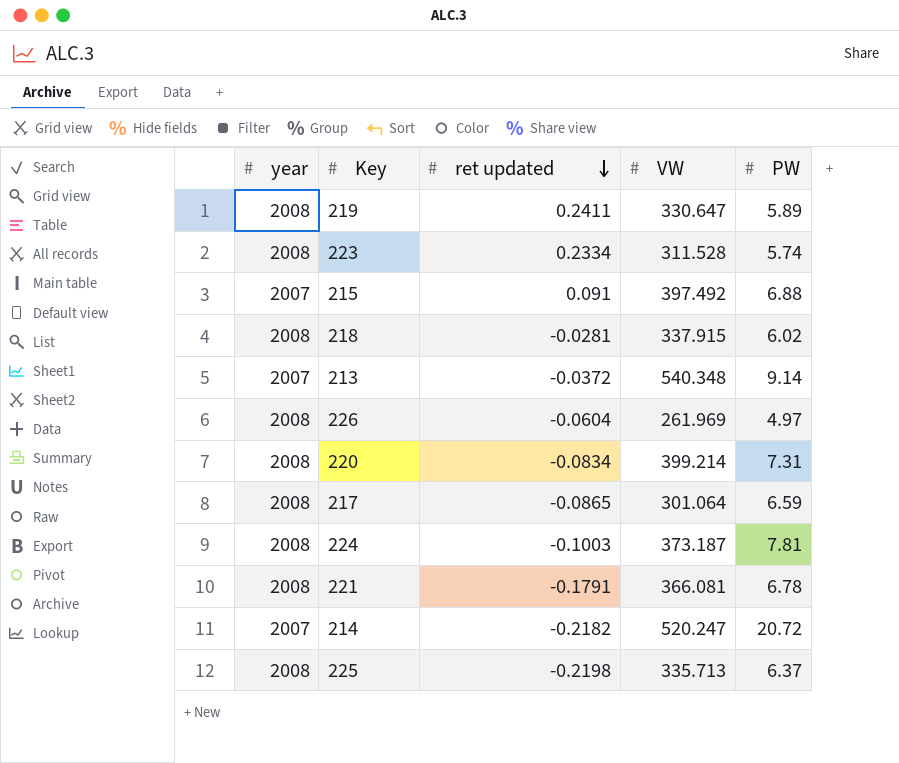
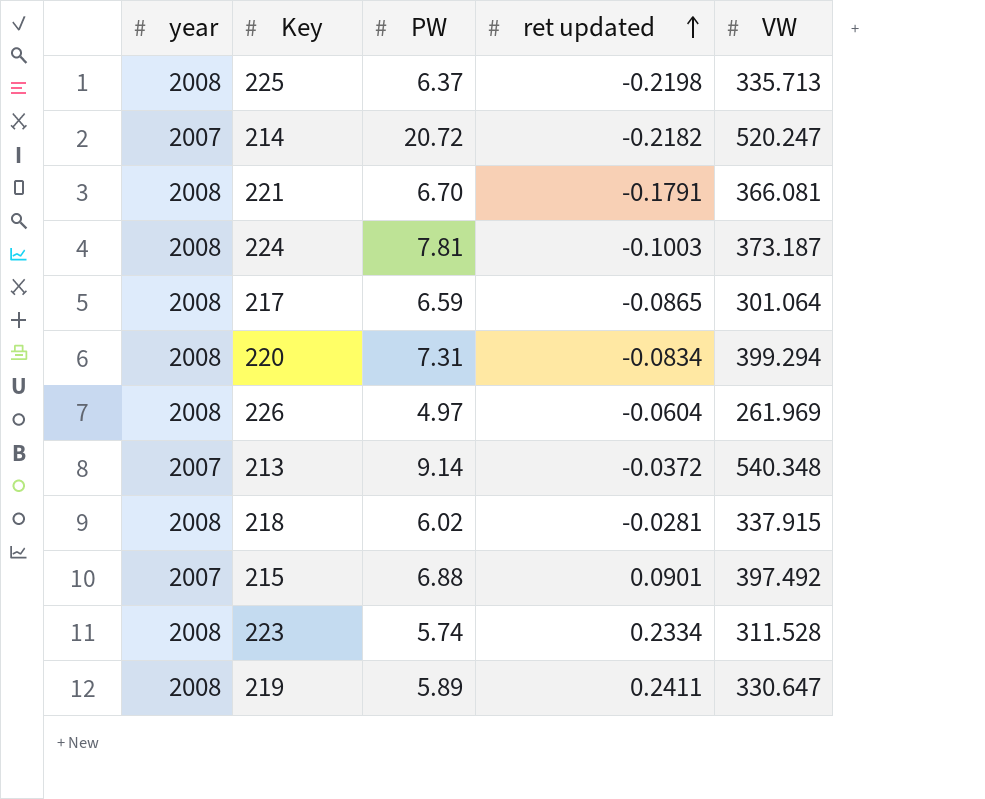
row order: ret updated descending -> ret updated ascending
column PW | position: 5 -> 3
221 | PW: 6.78 -> 6.70
220 | VW: 399.214 -> 399.294
215 | ret updated: 0.091 -> 0.0901

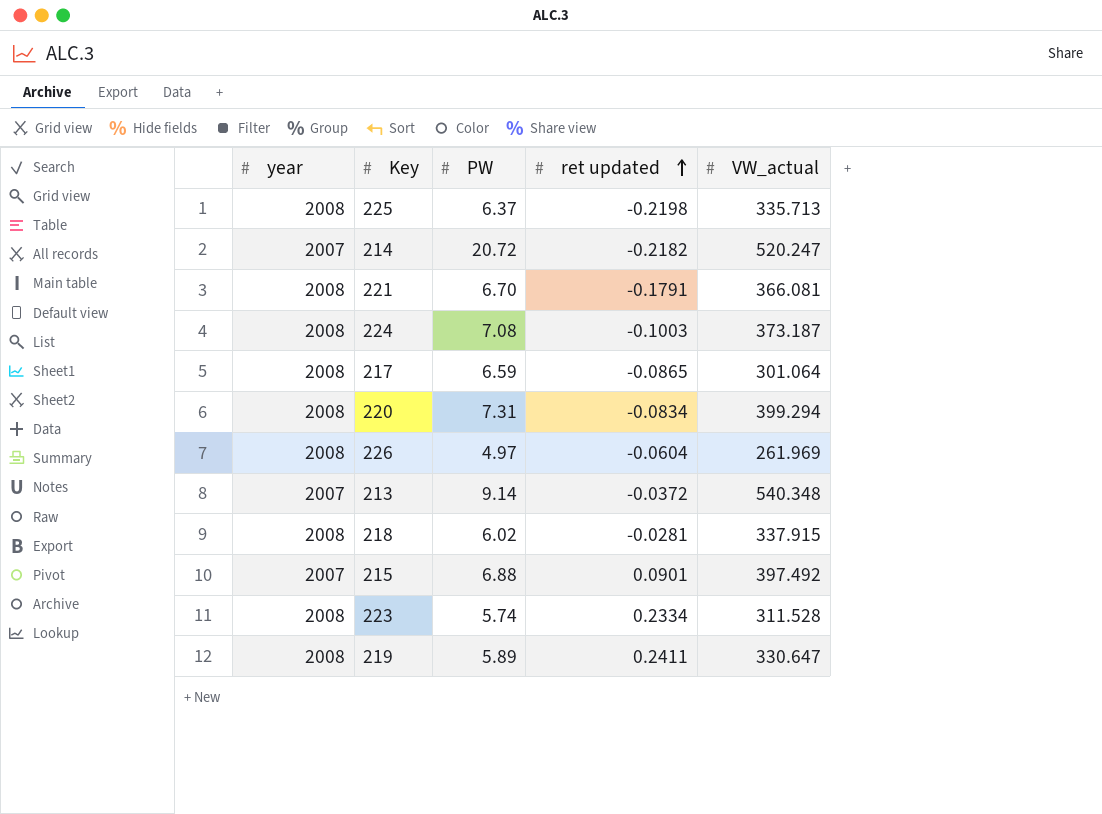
column name: VW -> VW_actual
224 | PW: 7.81 -> 7.08

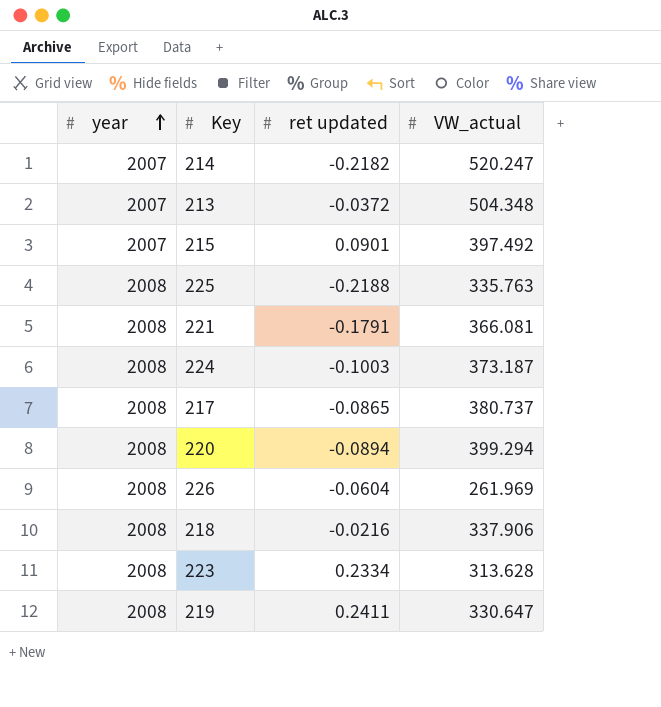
row order: ret updated ascending -> year ascending
column PW | position: 3 -> none
213 | VW_actual: 540.348 -> 504.348
225 | ret updated: -0.2198 -> -0.2188
225 | VW_actual: 335.713 -> 335.763
217 | VW_actual: 301.064 -> 380.737
220 | ret updated: -0.0834 -> -0.0894
218 | ret updated: -0.0281 -> -0.0216
218 | VW_actual: 337.915 -> 337.906
223 | VW_actual: 311.528 -> 313.628

